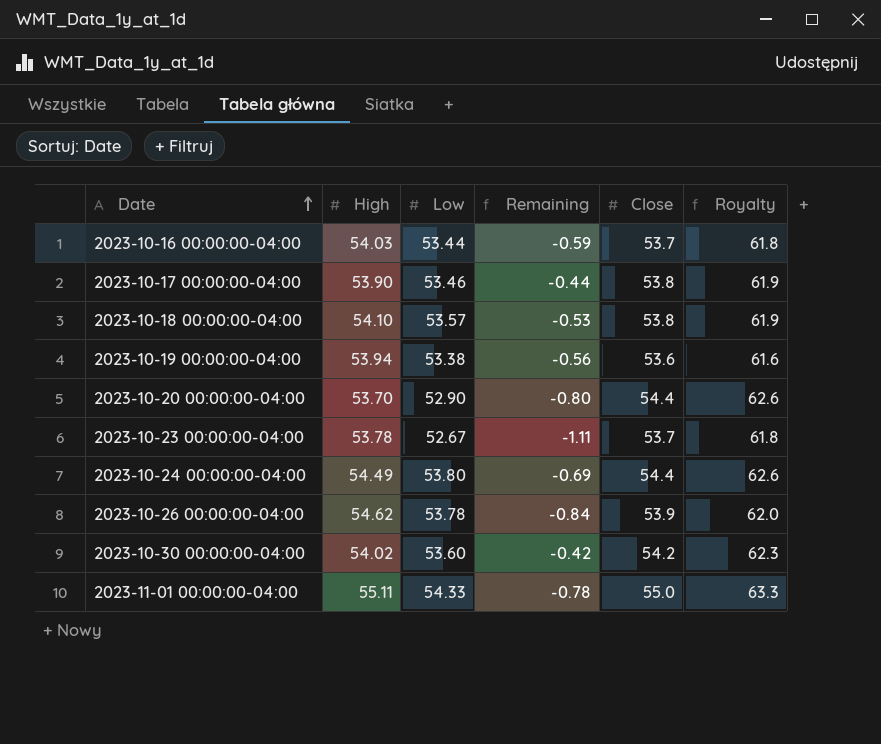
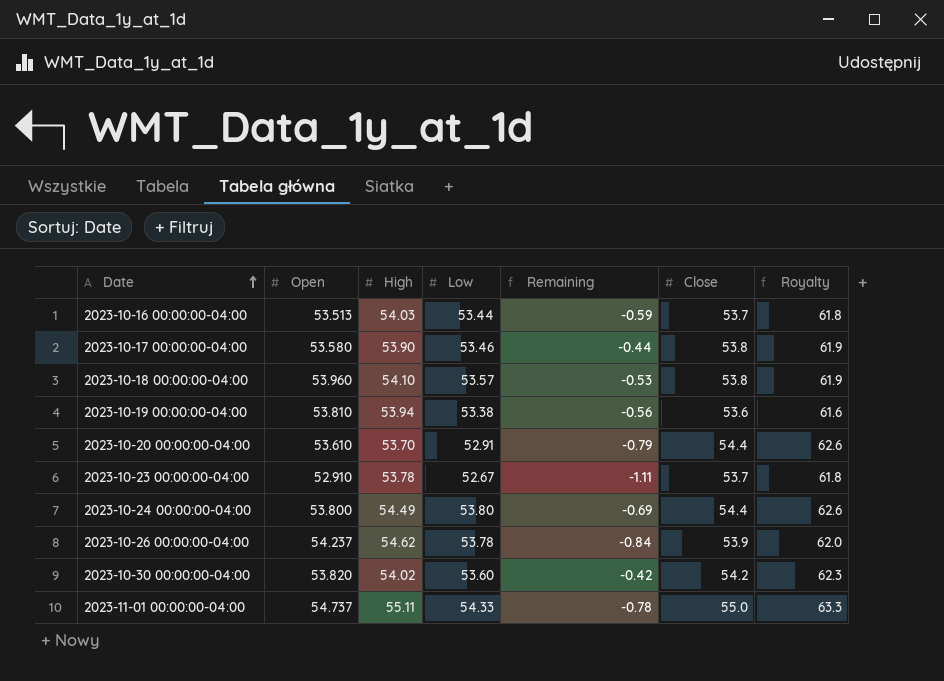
column Open | position: none -> 2
2023-10-20 00:00:00-04:00 | Low: 52.90 -> 52.91
2023-10-20 00:00:00-04:00 | Remaining: -0.80 -> -0.79

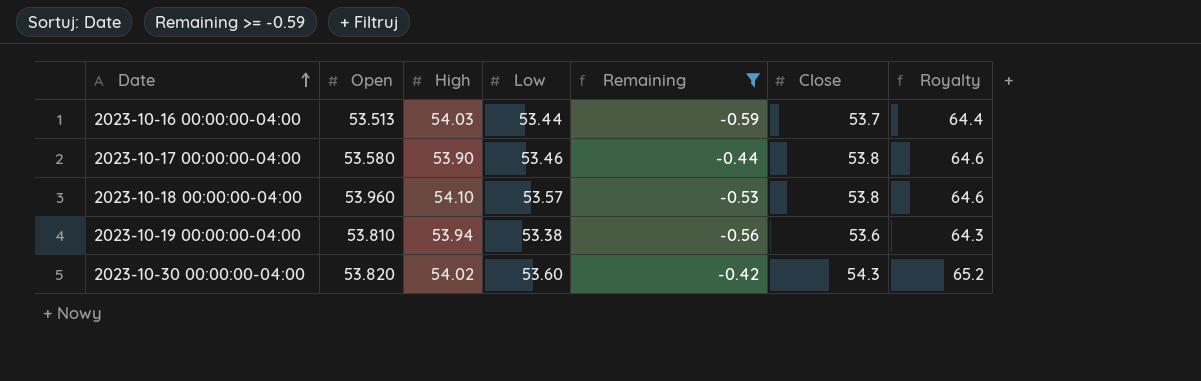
filter: none -> Remaining >= -0.59
column Royalty | formula: [Close] * 1.15 -> [Close] * 1.2
2023-10-30 00:00:00-04:00 | Close: 54.2 -> 54.3

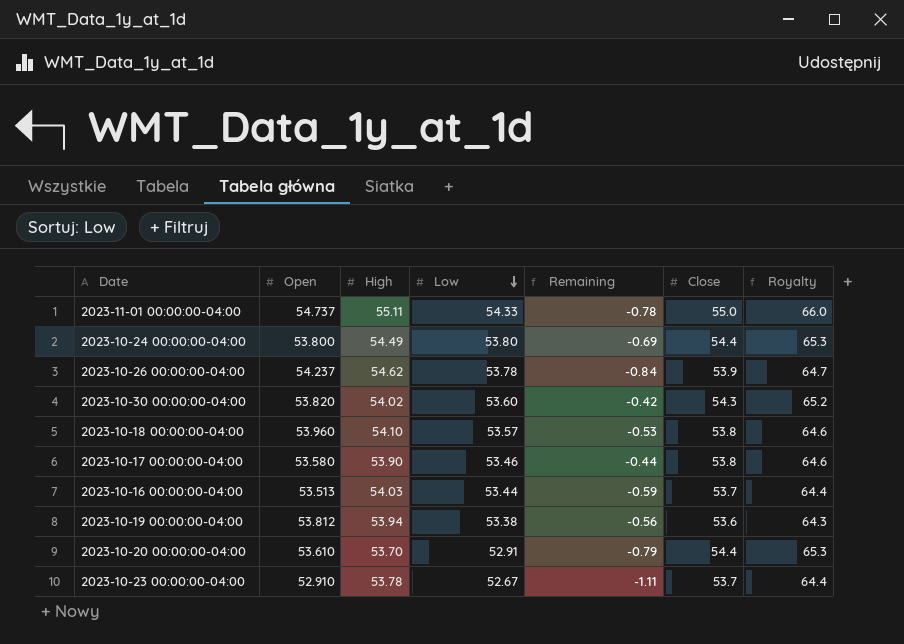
filter: Remaining >= -0.59 -> none
row order: Date ascending -> Low descending
2023-10-19 00:00:00-04:00 | Open: 53.810 -> 53.812

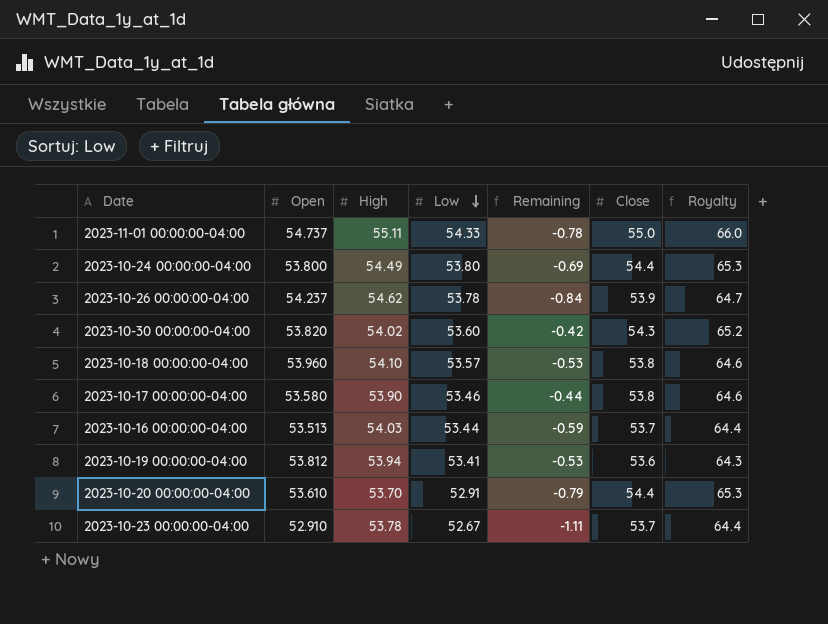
2023-10-19 00:00:00-04:00 | Low: 53.38 -> 53.41
2023-10-19 00:00:00-04:00 | Remaining: -0.56 -> -0.53

